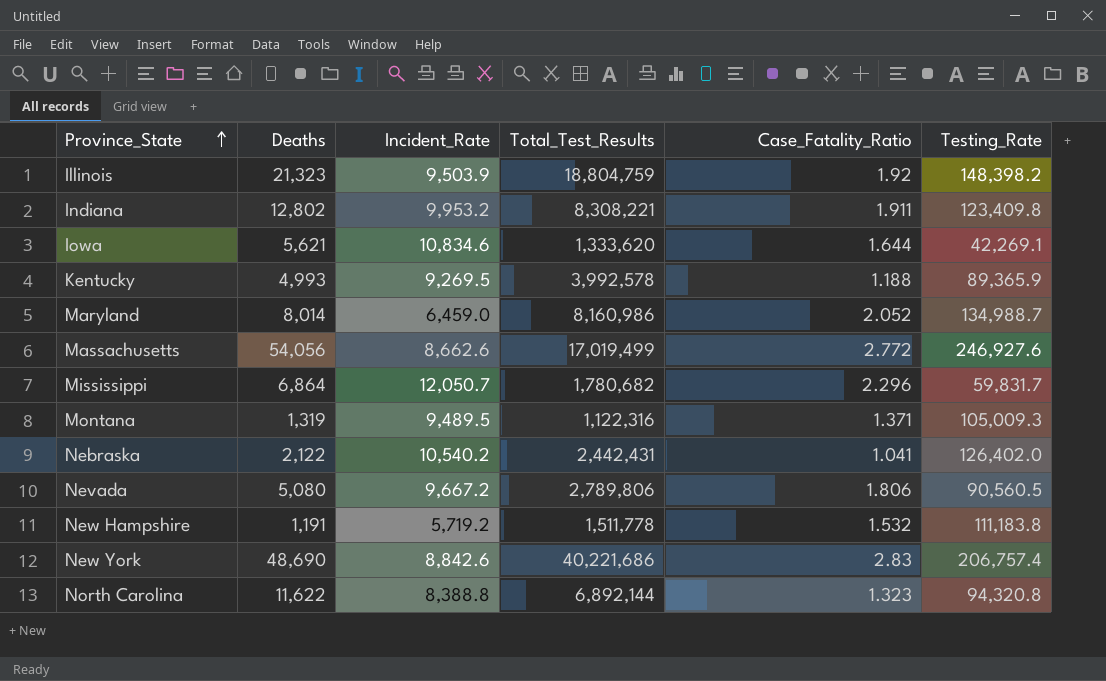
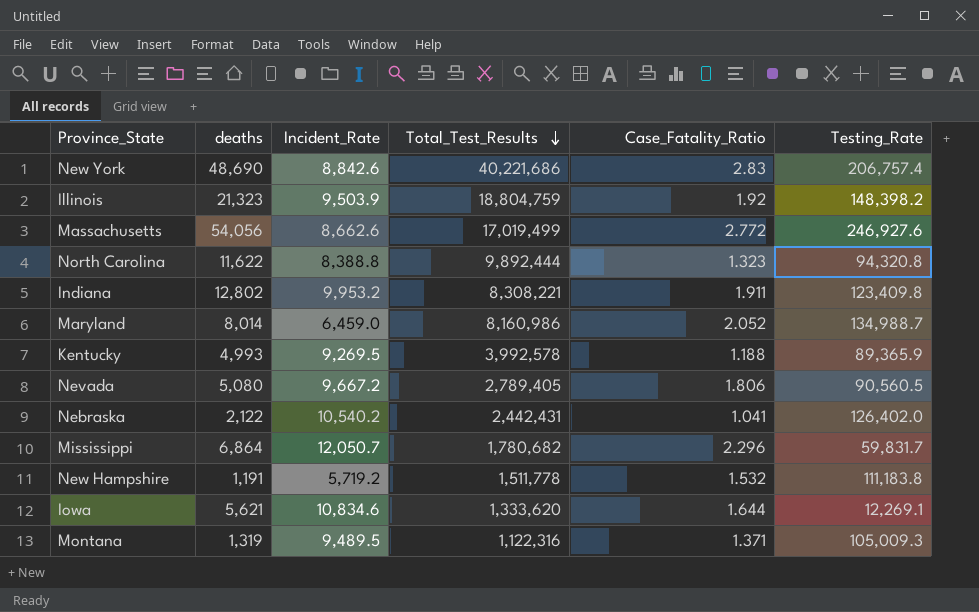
row order: Province_State ascending -> Total_Test_Results descending
column name: Deaths -> deaths
North Carolina | Total_Test_Results: 6,892,144 -> 9,892,444
Nevada | Total_Test_Results: 2,789,806 -> 2,789,405
Iowa | Testing_Rate: 42,269.1 -> 12,269.1

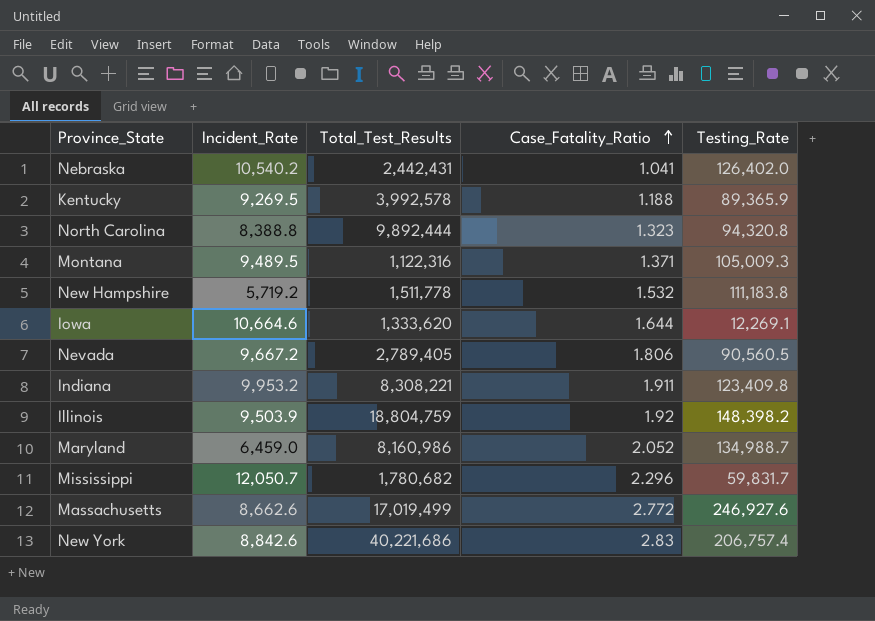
row order: Total_Test_Results descending -> Case_Fatality_Ratio ascending
column deaths | position: 2 -> none
Iowa | Incident_Rate: 10,834.6 -> 10,664.6

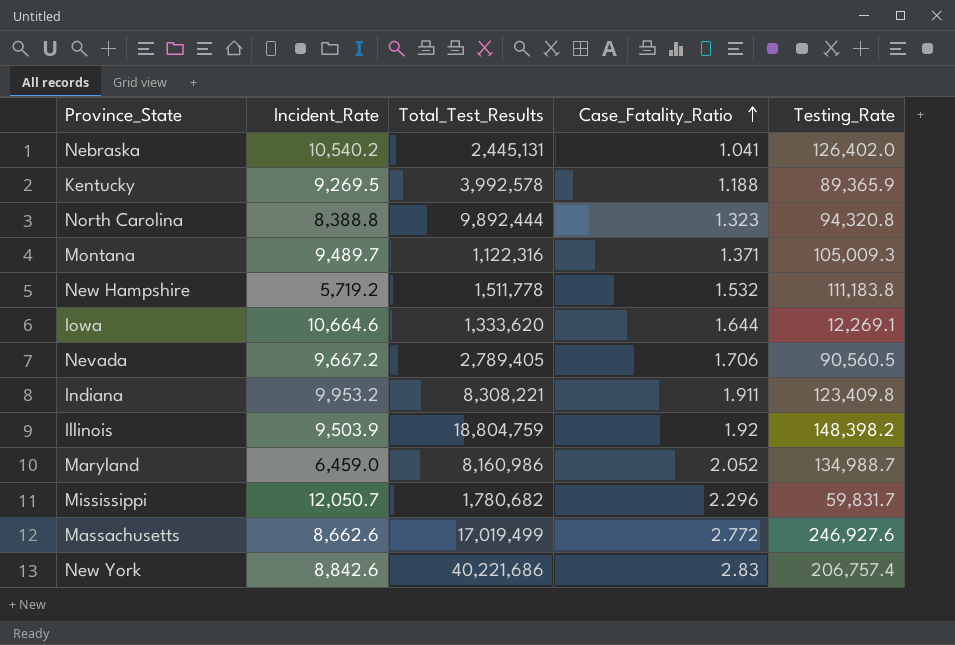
Nebraska | Total_Test_Results: 2,442,431 -> 2,445,131
Montana | Incident_Rate: 9,489.5 -> 9,489.7
Nevada | Case_Fatality_Ratio: 1.806 -> 1.706

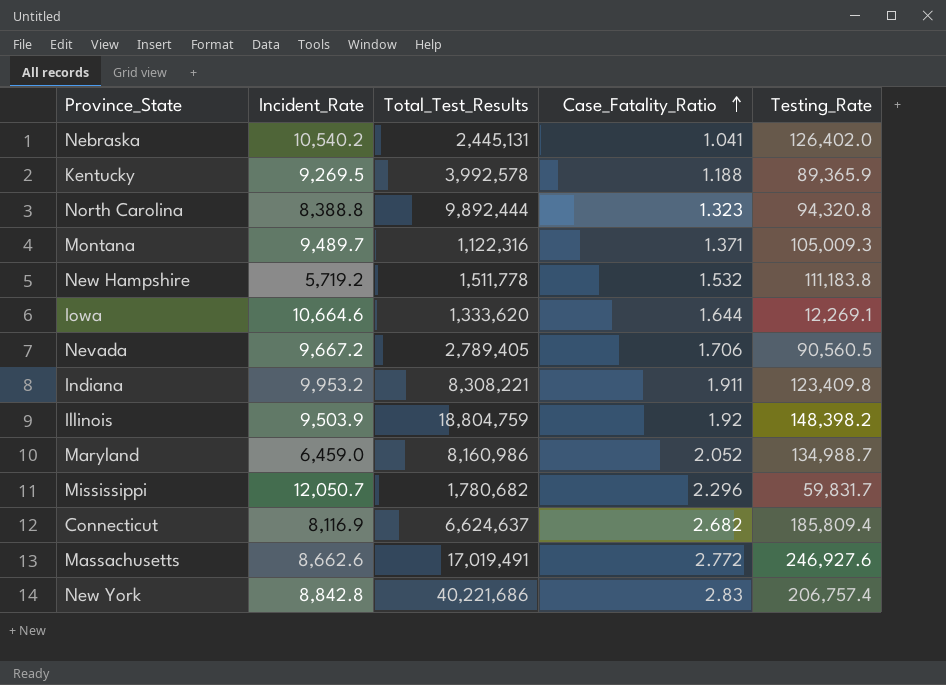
row Connecticut: none -> 8,116.9 | 6,624,637 | 2.682 | 185,809.4
Massachusetts | Total_Test_Results: 17,019,499 -> 17,019,491
New York | Incident_Rate: 8,842.6 -> 8,842.8

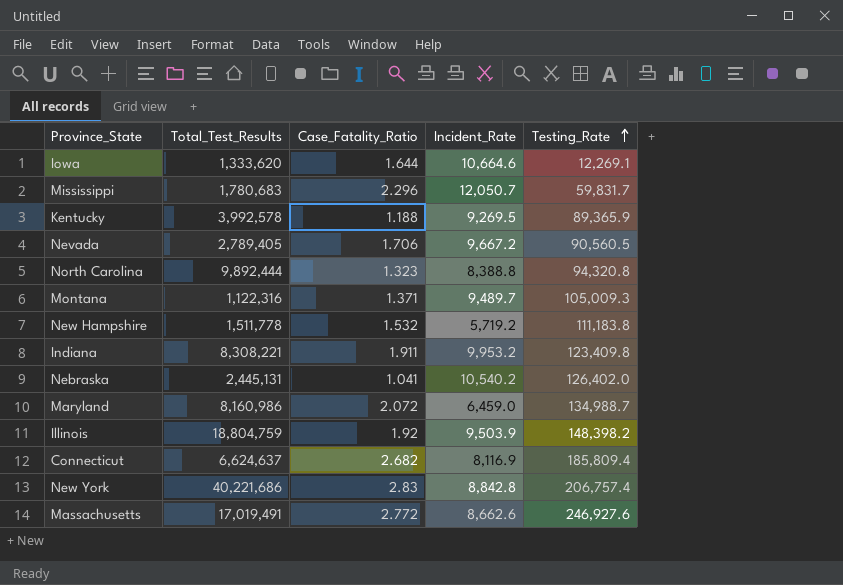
row order: Case_Fatality_Ratio ascending -> Testing_Rate ascending
column Incident_Rate | position: 2 -> 4
Mississippi | Total_Test_Results: 1,780,682 -> 1,780,683
Maryland | Case_Fatality_Ratio: 2.052 -> 2.072

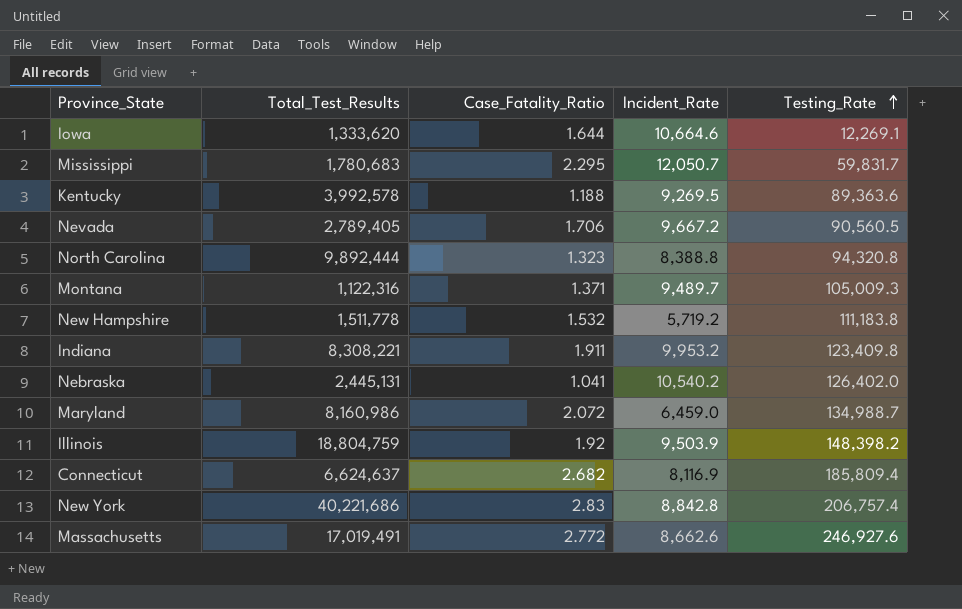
Mississippi | Case_Fatality_Ratio: 2.296 -> 2.295
Kentucky | Testing_Rate: 89,365.9 -> 89,363.6

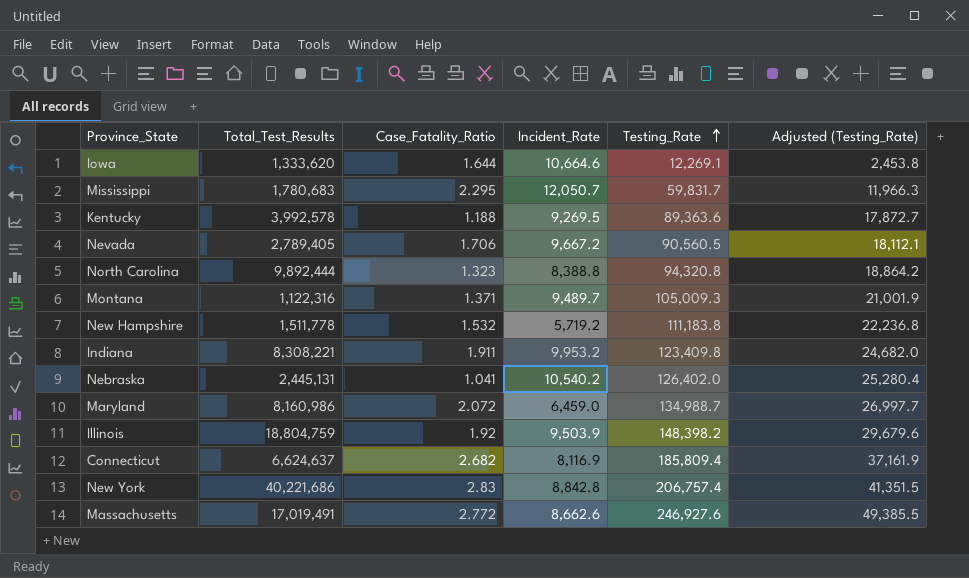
column Adjusted (Testing_Rate) | formula: none -> [Testing_Rate] * 0.2

